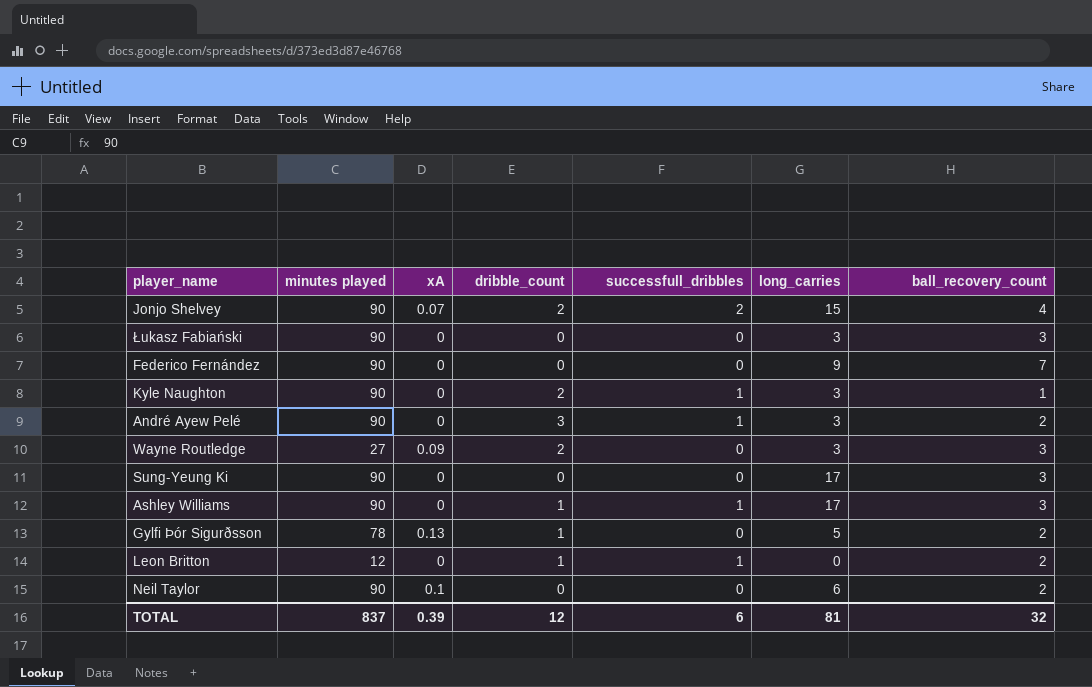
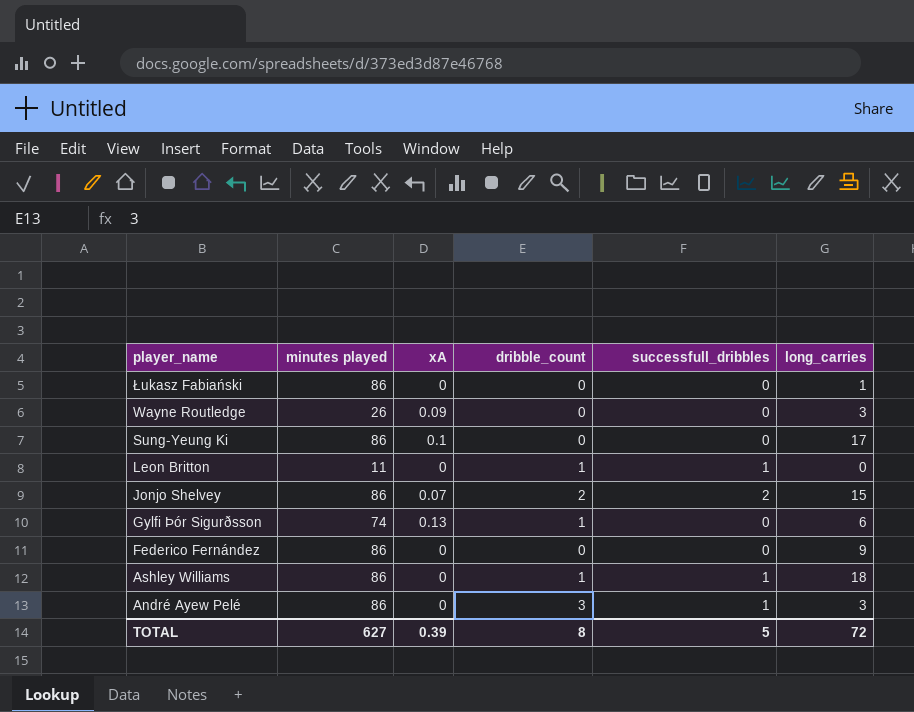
row order: none -> player_name descending
column ball_recovery_count | position: 7 -> none
row Kyle Naughton: 90 | 0 | 2 | 1 | 3 | 1 -> none
row Neil Taylor: 90 | 0.1 | 0 | 0 | 6 | 2 -> none
Łukasz Fabiański | minutes played: 90 -> 86
Łukasz Fabiański | long_carries: 3 -> 1
Wayne Routledge | minutes played: 27 -> 26
Wayne Routledge | dribble_count: 2 -> 0
Sung-Yeung Ki | minutes played: 90 -> 86
Sung-Yeung Ki | xA: 0 -> 0.1
Leon Britton | minutes played: 12 -> 11
Jonjo Shelvey | minutes played: 90 -> 86
Gylfi Þór Sigurðsson | minutes played: 78 -> 74
Gylfi Þór Sigurðsson | long_carries: 5 -> 6
Federico Fernández | minutes played: 90 -> 86
Ashley Williams | minutes played: 90 -> 86
Ashley Williams | long_carries: 17 -> 18
André Ayew Pelé | minutes played: 90 -> 86
TOTAL | minutes played: 837 -> 627
TOTAL | dribble_count: 12 -> 8
TOTAL | successfull_dribbles: 6 -> 5
TOTAL | long_carries: 81 -> 72

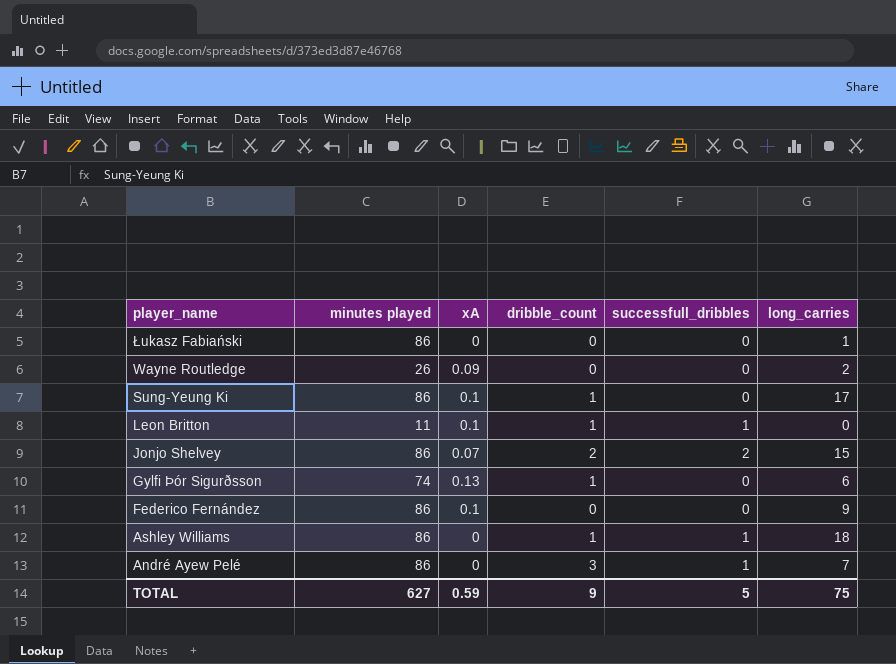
Wayne Routledge | long_carries: 3 -> 2
Sung-Yeung Ki | dribble_count: 0 -> 1
Leon Britton | xA: 0 -> 0.1
Federico Fernández | xA: 0 -> 0.1
André Ayew Pelé | long_carries: 3 -> 7
TOTAL | xA: 0.39 -> 0.59
TOTAL | dribble_count: 8 -> 9
TOTAL | long_carries: 72 -> 75

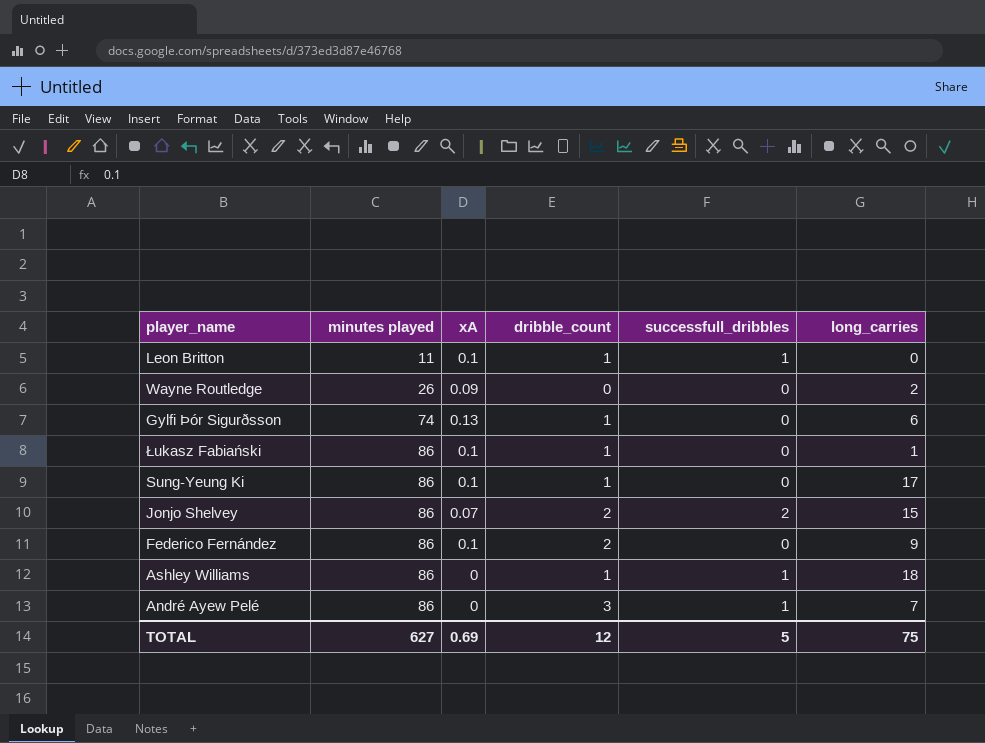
row order: player_name descending -> minutes played ascending
Łukasz Fabiański | xA: 0 -> 0.1
Łukasz Fabiański | dribble_count: 0 -> 1
Federico Fernández | dribble_count: 0 -> 2
TOTAL | xA: 0.59 -> 0.69
TOTAL | dribble_count: 9 -> 12

